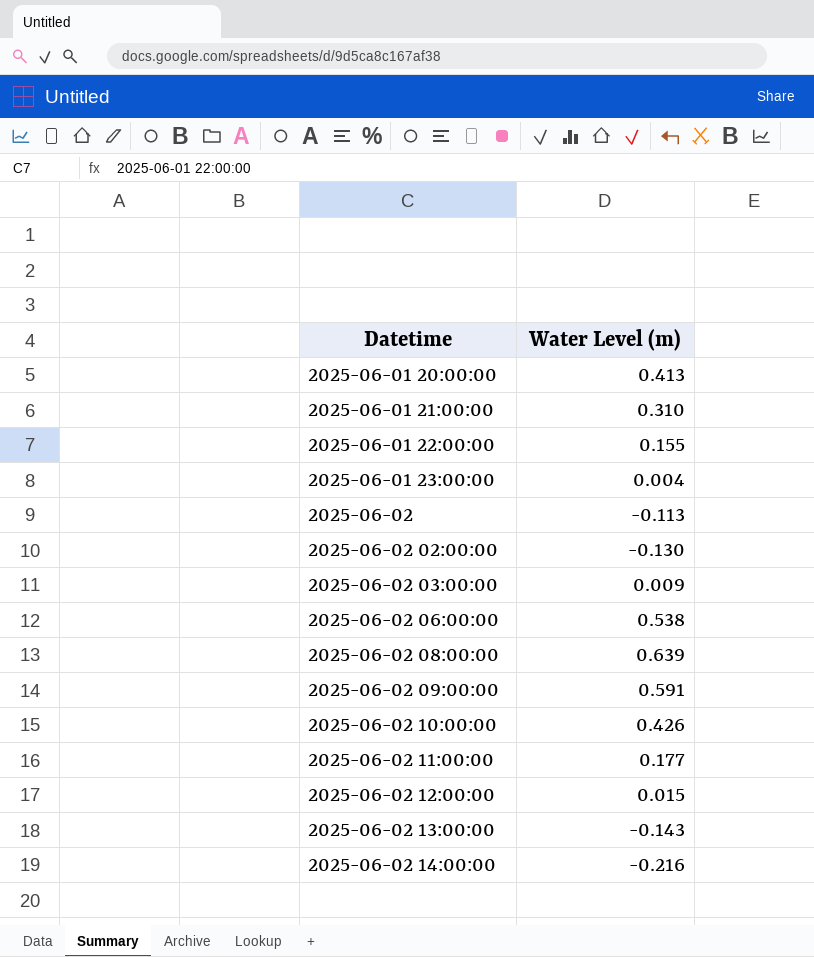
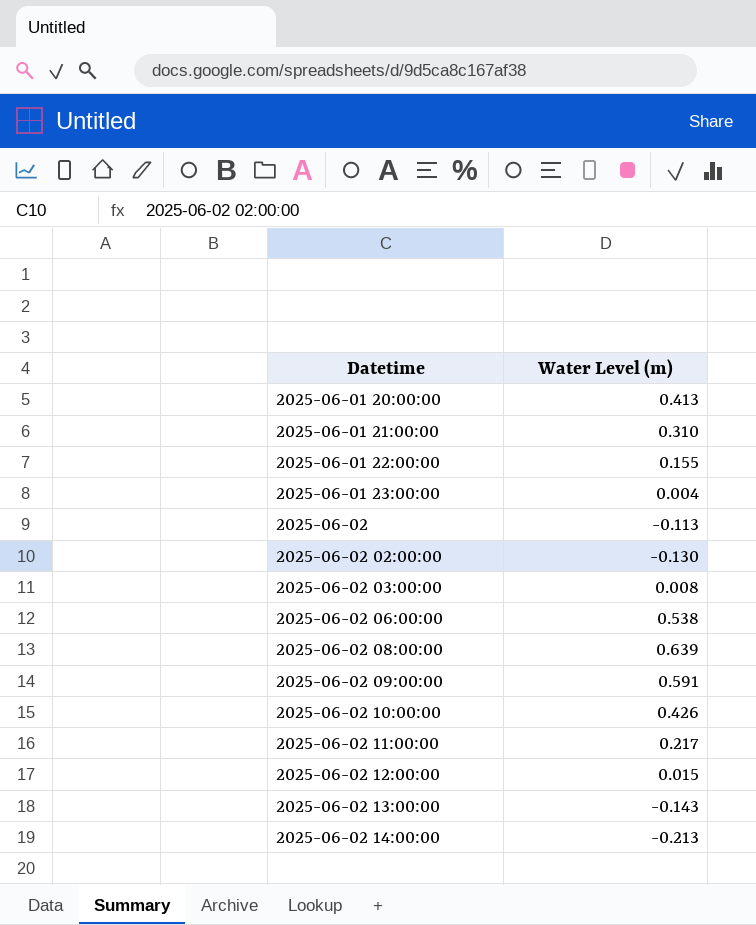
2025-06-02 03:00:00 | Water Level (m): 0.009 -> 0.008
2025-06-02 11:00:00 | Water Level (m): 0.177 -> 0.217
2025-06-02 14:00:00 | Water Level (m): -0.216 -> -0.213

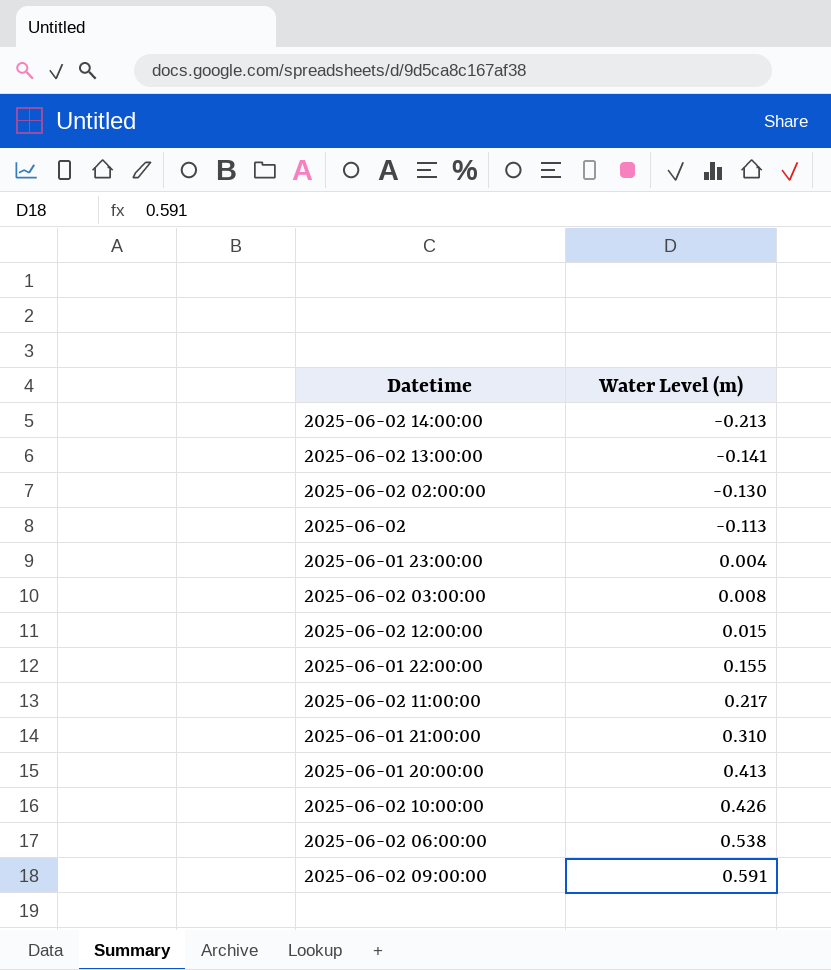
row order: Datetime ascending -> Water Level (m) ascending
row 2025-06-02 08:00:00: 0.639 -> none
2025-06-02 13:00:00 | Water Level (m): -0.143 -> -0.141

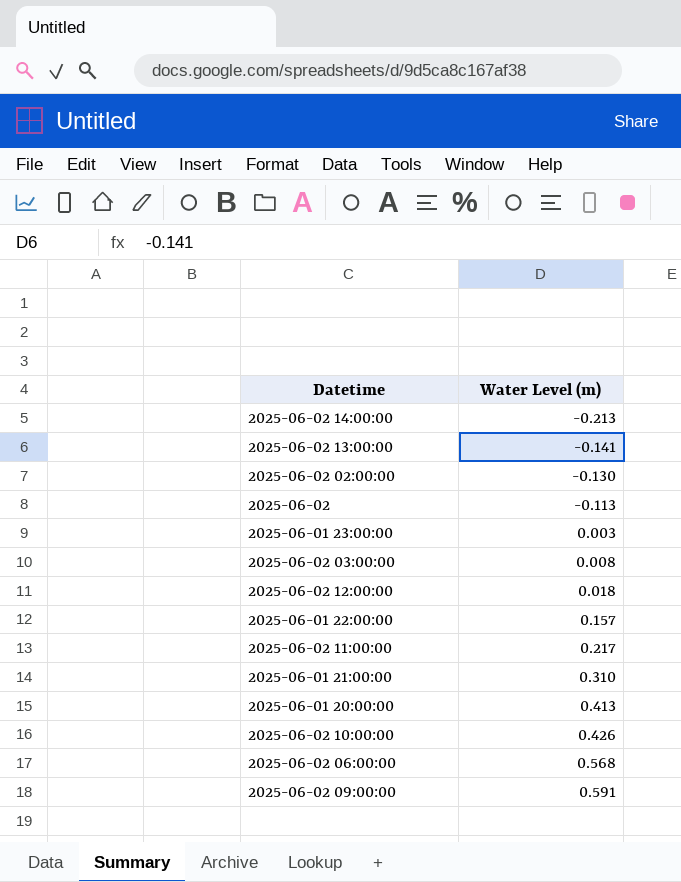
2025-06-01 23:00:00 | Water Level (m): 0.004 -> 0.003
2025-06-02 12:00:00 | Water Level (m): 0.015 -> 0.018
2025-06-01 22:00:00 | Water Level (m): 0.155 -> 0.157
2025-06-02 06:00:00 | Water Level (m): 0.538 -> 0.568

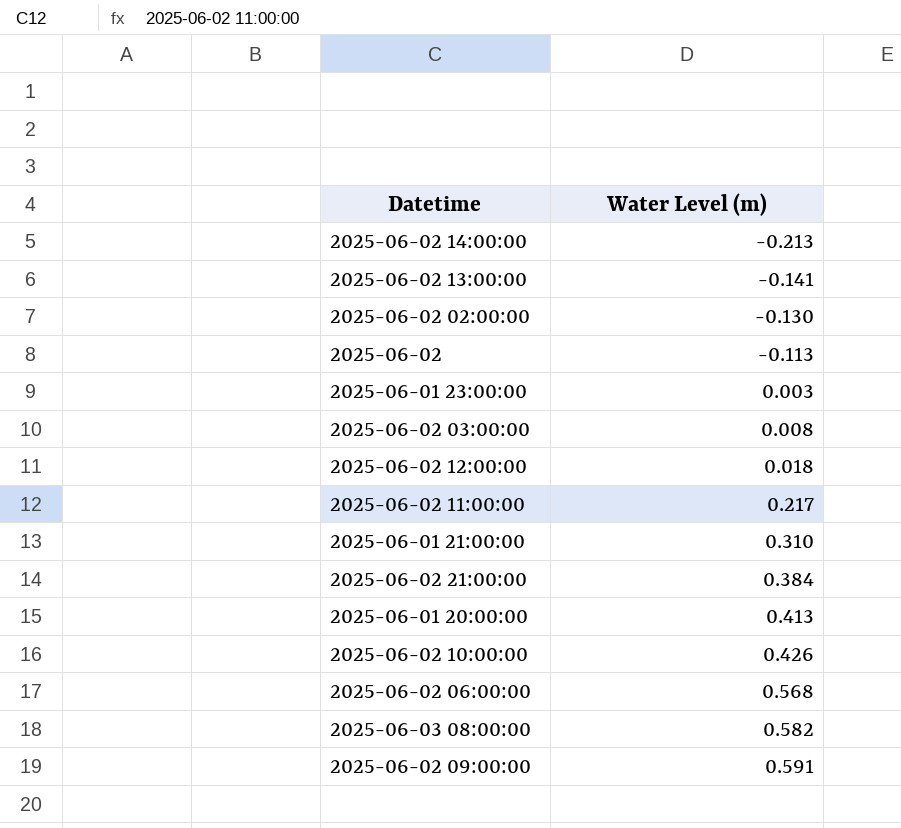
row 2025-06-01 22:00:00: 0.157 -> none
row 2025-06-02 21:00:00: none -> 0.384
row 2025-06-03 08:00:00: none -> 0.582

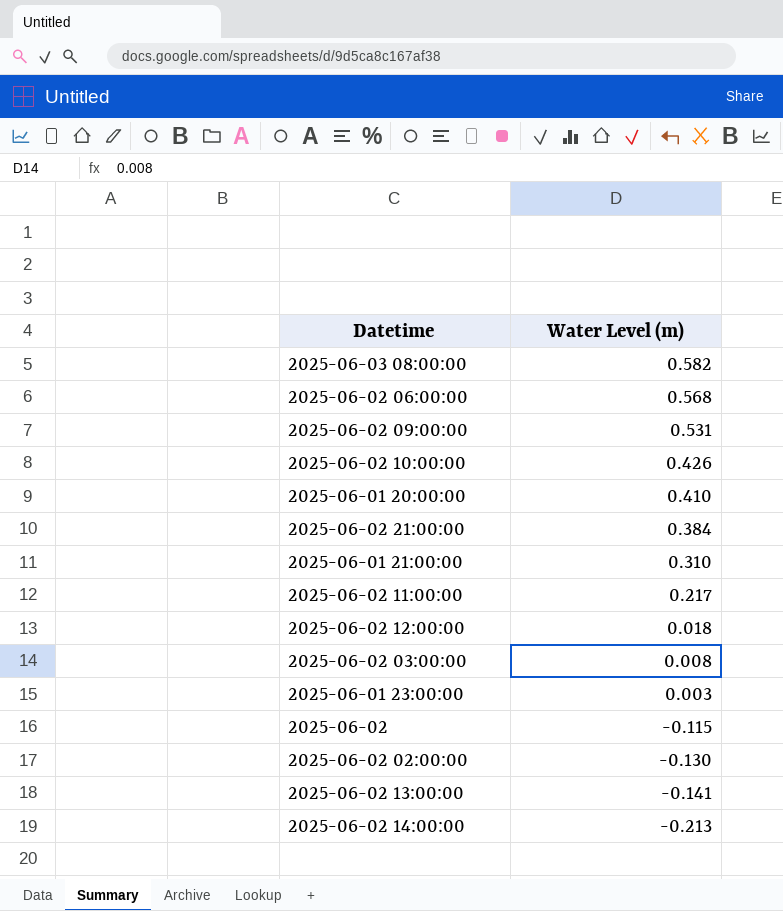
row order: Water Level (m) ascending -> Water Level (m) descending
2025-06-02 09:00:00 | Water Level (m): 0.591 -> 0.531
2025-06-01 20:00:00 | Water Level (m): 0.413 -> 0.410
2025-06-02 | Water Level (m): -0.113 -> -0.115

